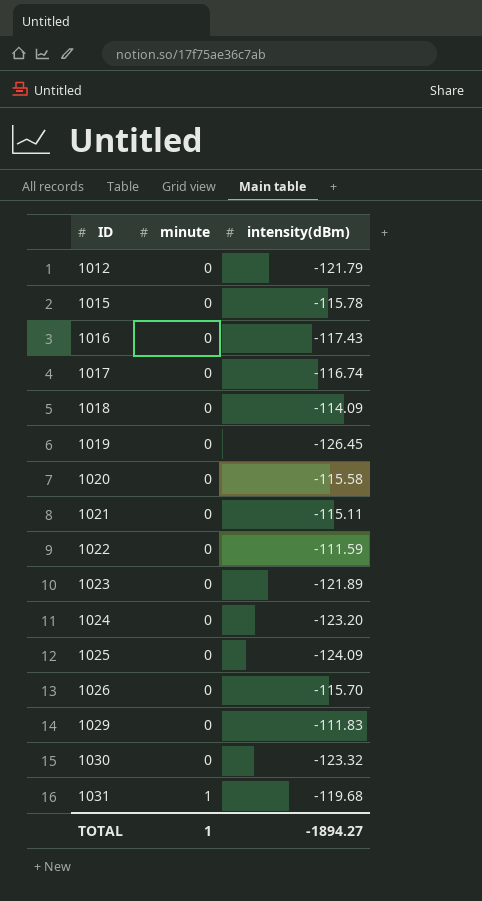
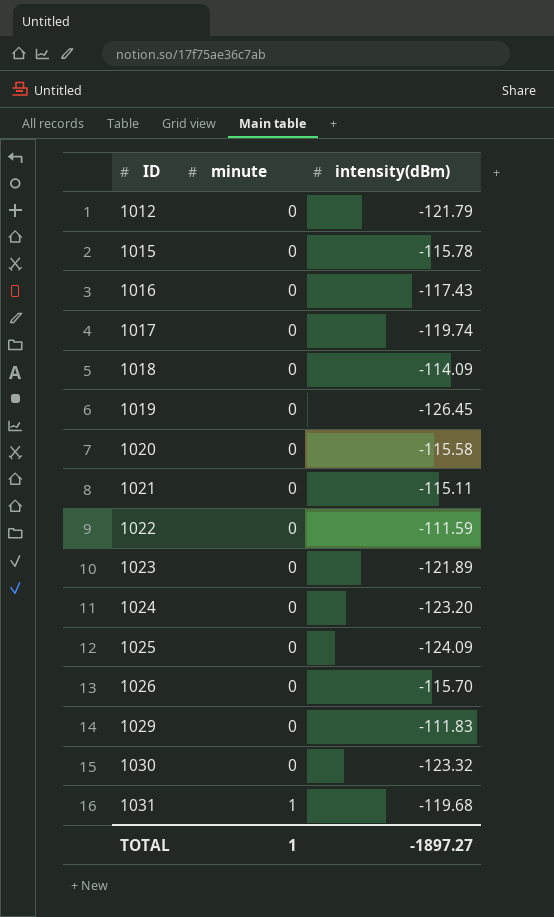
1017 | intensity(dBm): -116.74 -> -119.74
TOTAL | intensity(dBm): -1894.27 -> -1897.27

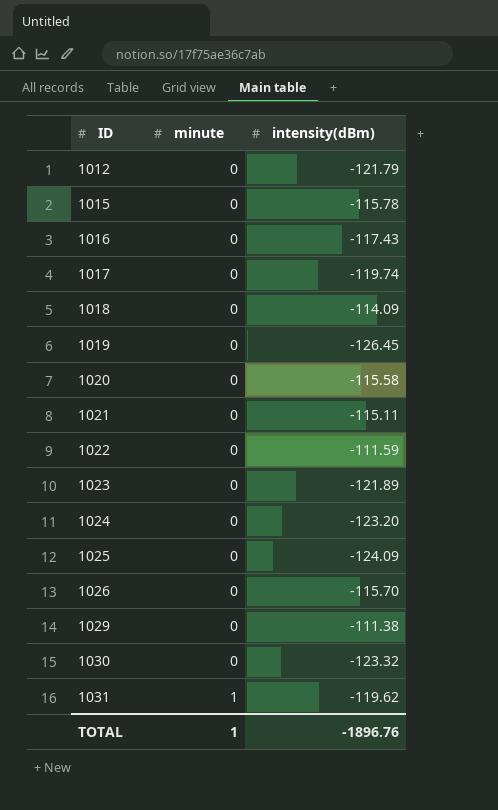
1029 | intensity(dBm): -111.83 -> -111.38
1031 | intensity(dBm): -119.68 -> -119.62
TOTAL | intensity(dBm): -1897.27 -> -1896.76

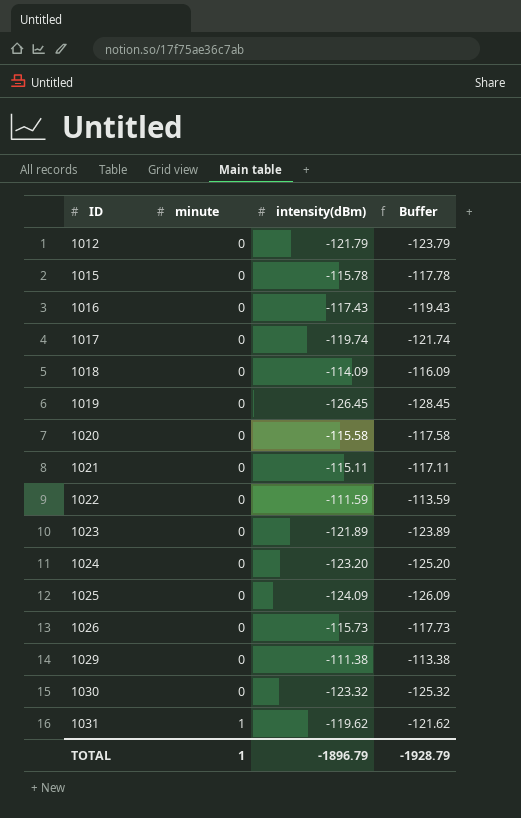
column Buffer | formula: none -> [intensity(dBm)] - 2
1026 | intensity(dBm): -115.70 -> -115.73
TOTAL | intensity(dBm): -1896.76 -> -1896.79

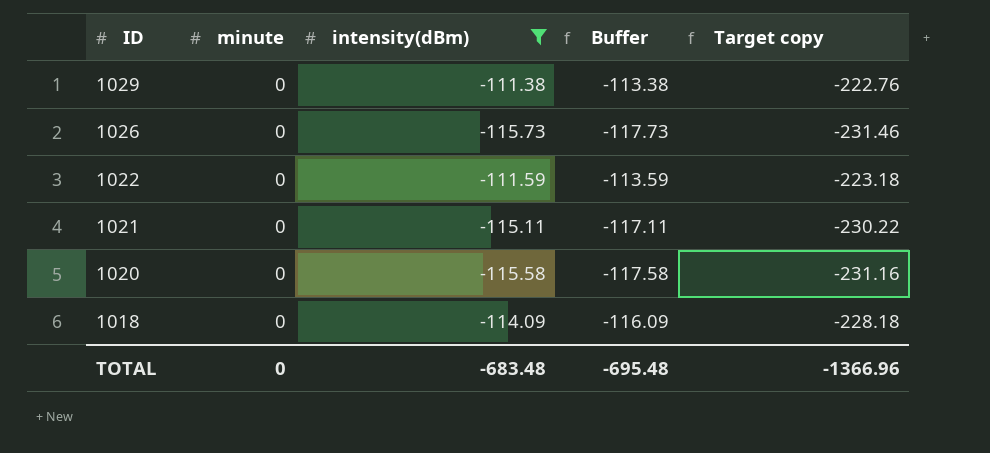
filter: none -> intensity(dBm) >= -115.73
row order: ID ascending -> ID descending
column Target copy | formula: none -> [intensity(dBm)] * 2
TOTAL | minute: 1 -> 0
TOTAL | intensity(dBm): -1896.79 -> -683.48
TOTAL | Buffer: -1928.79 -> -695.48

